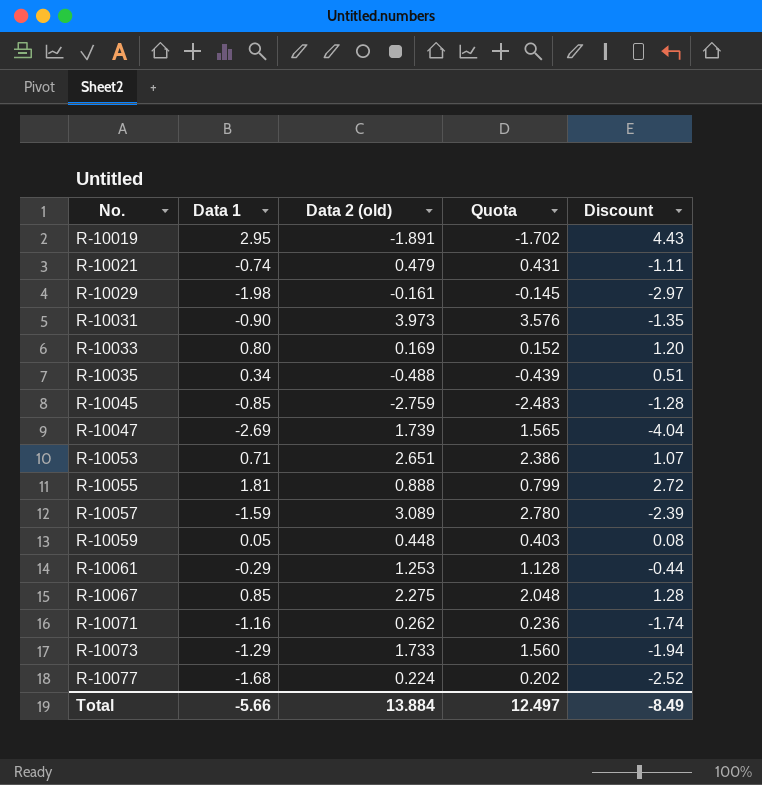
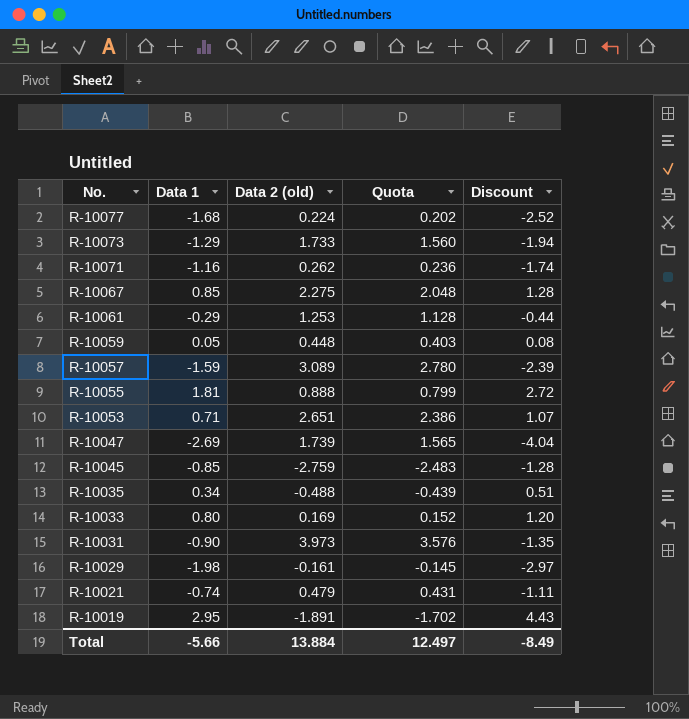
row order: No. ascending -> No. descending

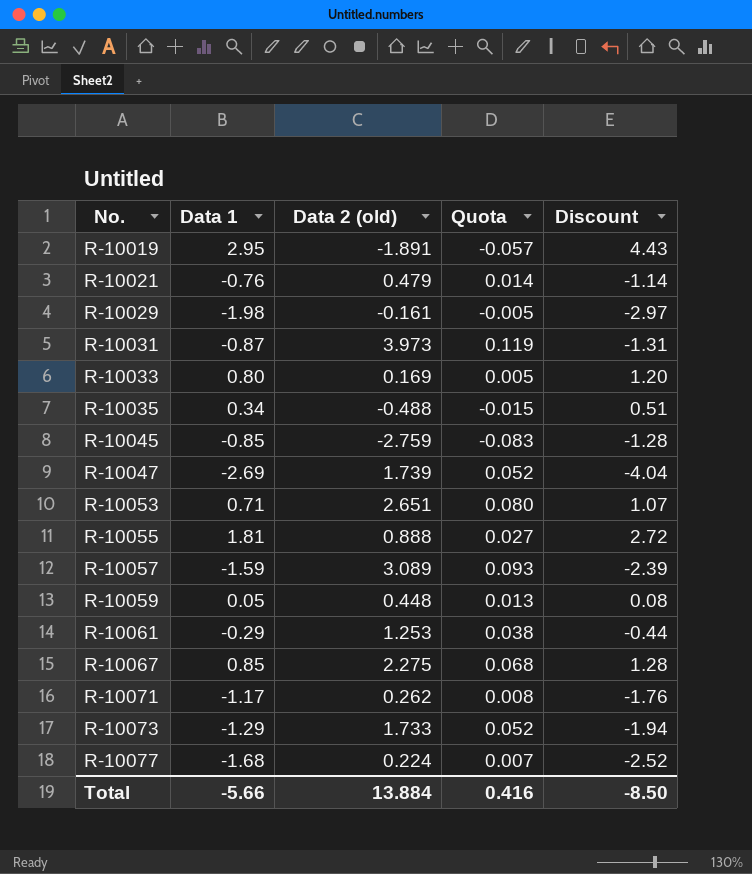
row order: No. descending -> No. ascending
column Quota | formula: [Data 2 (old)] * 0.9 -> [Data 2 (old)] * 0.03
R-10021 | Data 1: -0.74 -> -0.76
R-10021 | Discount: -1.11 -> -1.14
R-10031 | Data 1: -0.90 -> -0.87
R-10031 | Discount: -1.35 -> -1.31
R-10071 | Data 1: -1.16 -> -1.17
R-10071 | Discount: -1.74 -> -1.76
Total | Quota: 12.497 -> 0.416
Total | Discount: -8.49 -> -8.50

